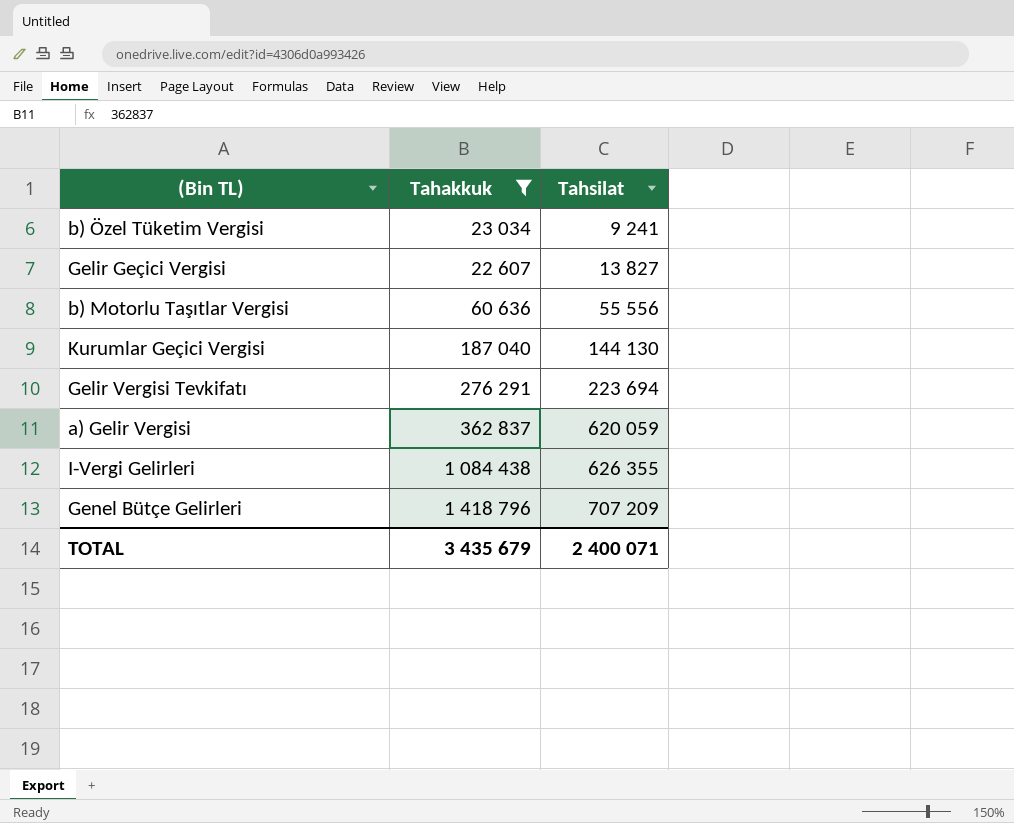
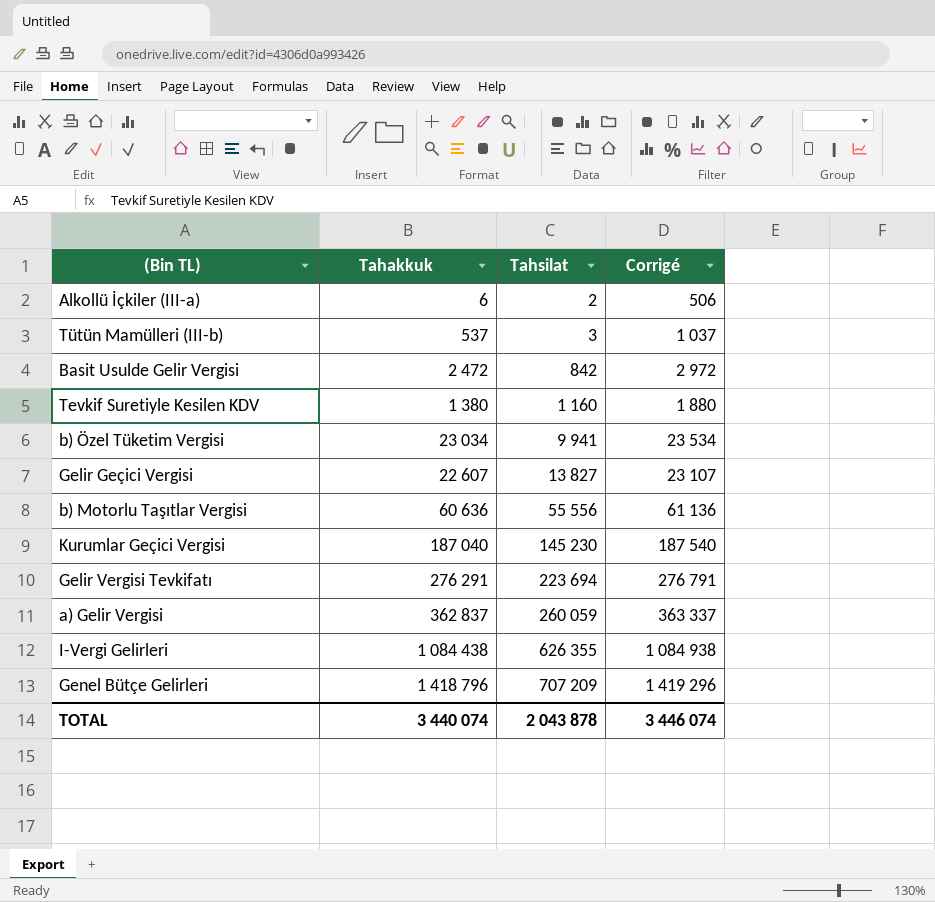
filter: Tahakkuk >= 22 607 -> none
column Corrigé | formula: none -> [Tahakkuk] + 500
b) Özel Tüketim Vergisi | Tahsilat: 9 241 -> 9 941
Kurumlar Geçici Vergisi | Tahsilat: 144 130 -> 145 230
a) Gelir Vergisi | Tahsilat: 620 059 -> 260 059
TOTAL | Tahakkuk: 3 435 679 -> 3 440 074
TOTAL | Tahsilat: 2 400 071 -> 2 043 878

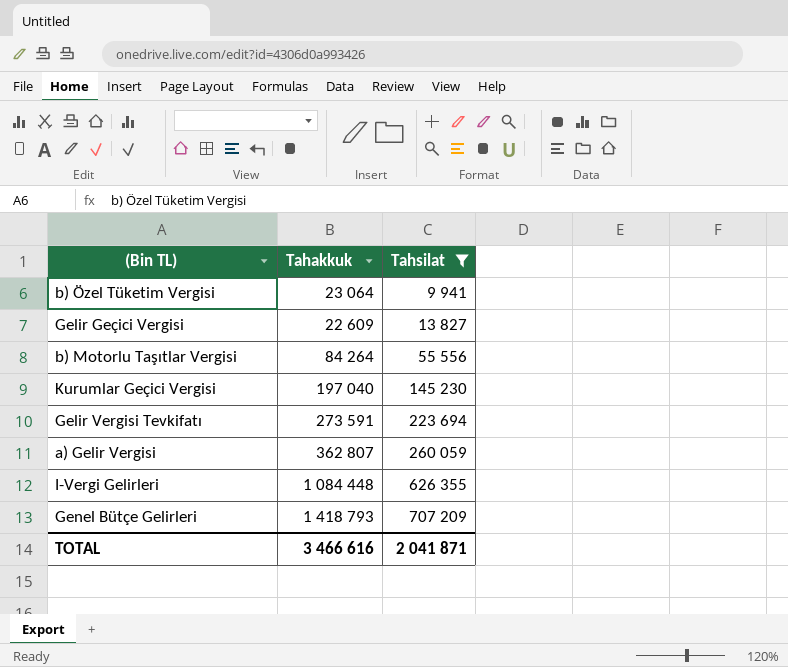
filter: none -> Tahsilat >= 9 941
column Corrigé | formula: [Tahakkuk] + 500 -> none
b) Özel Tüketim Vergisi | Tahakkuk: 23 034 -> 23 064
Gelir Geçici Vergisi | Tahakkuk: 22 607 -> 22 609
b) Motorlu Taşıtlar Vergisi | Tahakkuk: 60 636 -> 84 264
Kurumlar Geçici Vergisi | Tahakkuk: 187 040 -> 197 040
Gelir Vergisi Tevkifatı | Tahakkuk: 276 291 -> 273 591
a) Gelir Vergisi | Tahakkuk: 362 837 -> 362 807
I-Vergi Gelirleri | Tahakkuk: 1 084 438 -> 1 084 448
Genel Bütçe Gelirleri | Tahakkuk: 1 418 796 -> 1 418 793
TOTAL | Tahakkuk: 3 440 074 -> 3 466 616
TOTAL | Tahsilat: 2 043 878 -> 2 041 871

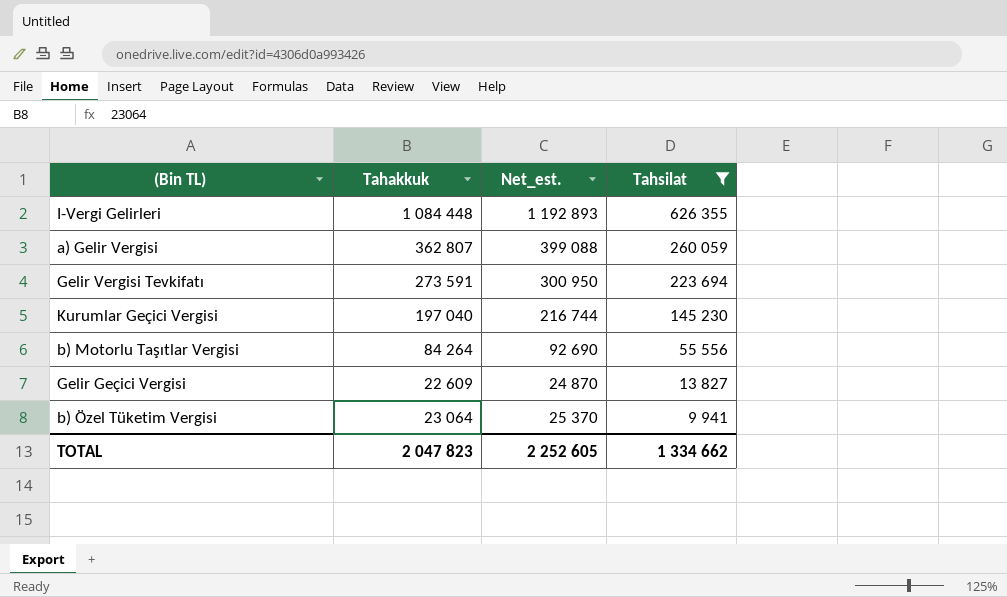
row order: Tahsilat ascending -> Tahsilat descending
column Net_est. | formula: none -> [Tahakkuk] * 1,1
row Genel Bütçe Gelirleri: 1 418 793 | 707 209 -> none
TOTAL | Tahakkuk: 3 466 616 -> 2 047 823
TOTAL | Tahsilat: 2 041 871 -> 1 334 662

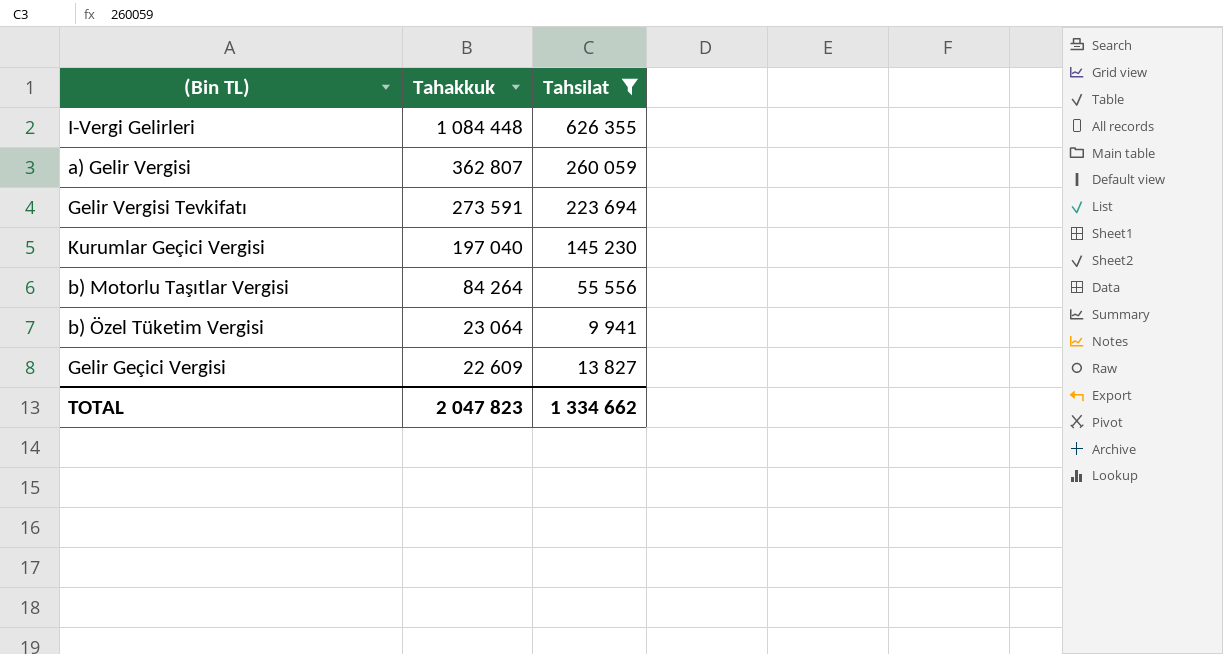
row order: Tahsilat descending -> Tahakkuk descending
column Net_est. | formula: [Tahakkuk] * 1,1 -> none

